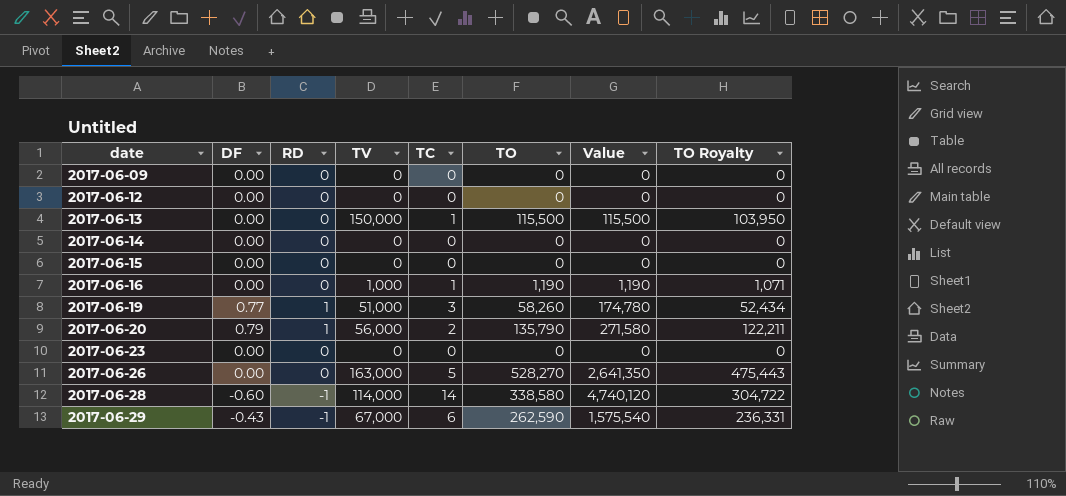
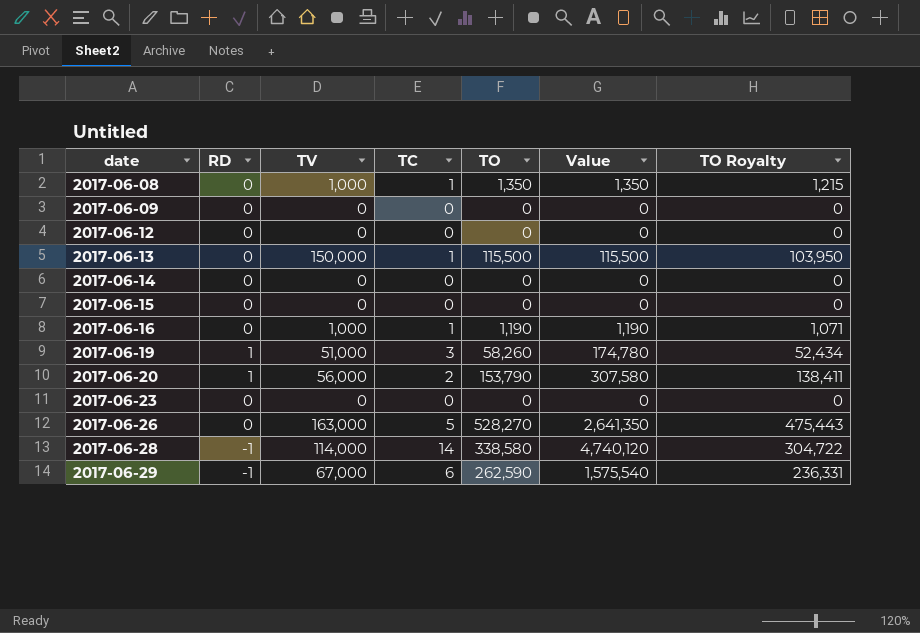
column DF | position: 2 -> none
row 2017-06-08: none -> 0 | 1,000 | 1 | 1,350 | 1,350 | 1,215
2017-06-20 | TO: 135,790 -> 153,790
2017-06-20 | Value: 271,580 -> 307,580
2017-06-20 | TO Royalty: 122,211 -> 138,411

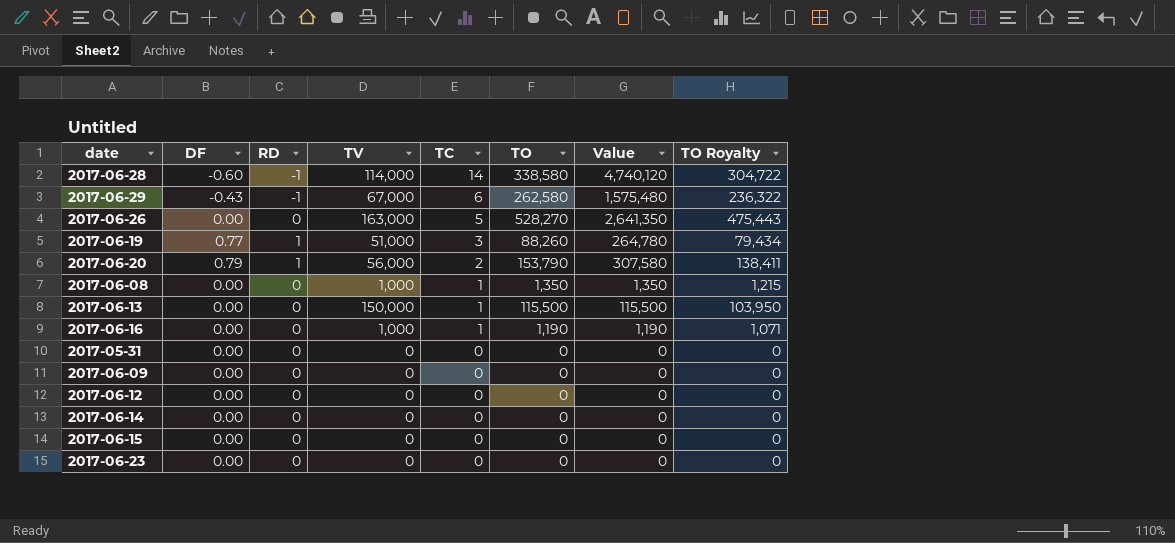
row order: date ascending -> TC descending
column DF | position: none -> 2
2017-06-29 | TO: 262,590 -> 262,580
2017-06-29 | Value: 1,575,540 -> 1,575,480
2017-06-29 | TO Royalty: 236,331 -> 236,322
2017-06-19 | TO: 58,260 -> 88,260
2017-06-19 | Value: 174,780 -> 264,780
2017-06-19 | TO Royalty: 52,434 -> 79,434
row 2017-05-31: none -> 0.00 | 0 | 0 | 0 | 0 | 0 | 0

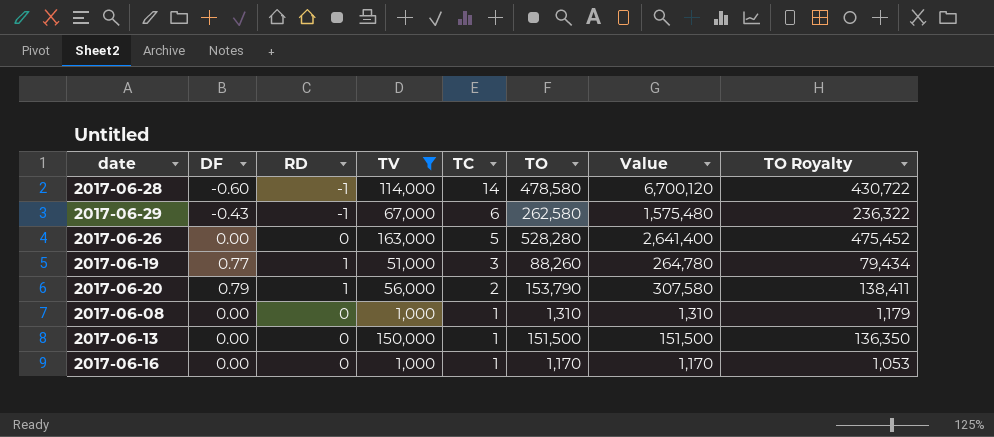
filter: none -> TV != 0
2017-06-28 | TO: 338,580 -> 478,580
2017-06-28 | Value: 4,740,120 -> 6,700,120
2017-06-28 | TO Royalty: 304,722 -> 430,722
2017-06-26 | TO: 528,270 -> 528,280
2017-06-26 | Value: 2,641,350 -> 2,641,400
2017-06-26 | TO Royalty: 475,443 -> 475,452
2017-06-08 | TO: 1,350 -> 1,310
2017-06-08 | Value: 1,350 -> 1,310
2017-06-08 | TO Royalty: 1,215 -> 1,179
2017-06-13 | TO: 115,500 -> 151,500
2017-06-13 | Value: 115,500 -> 151,500
2017-06-13 | TO Royalty: 103,950 -> 136,350
2017-06-16 | TO: 1,190 -> 1,170
2017-06-16 | Value: 1,190 -> 1,170
2017-06-16 | TO Royalty: 1,071 -> 1,053

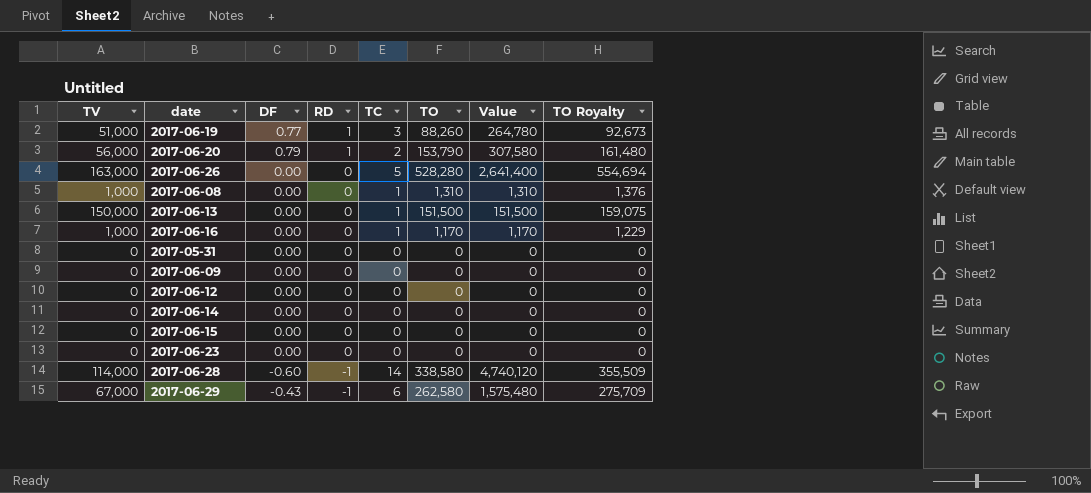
filter: TV != 0 -> none
row order: TC descending -> RD descending
column TV | position: 4 -> 1
column TO Royalty | formula: [TO] * 0.9 -> [TO] * 1.05
2017-06-28 | TO: 478,580 -> 338,580
2017-06-28 | Value: 6,700,120 -> 4,740,120

